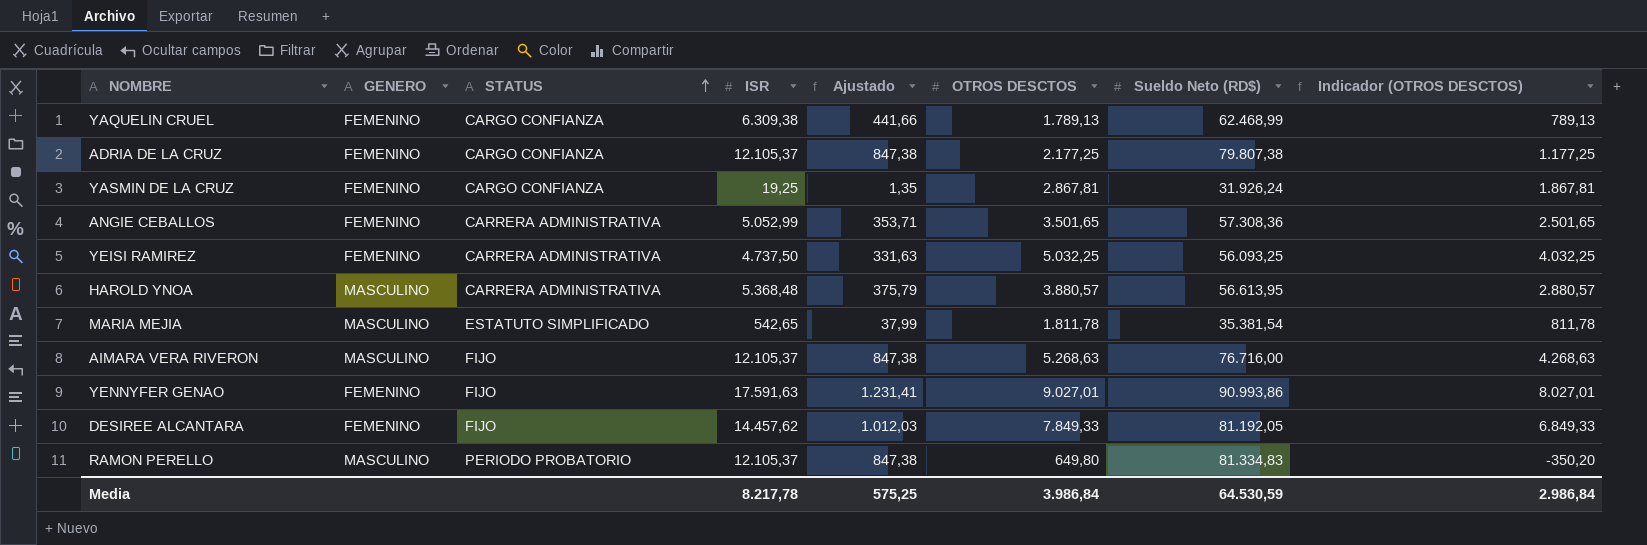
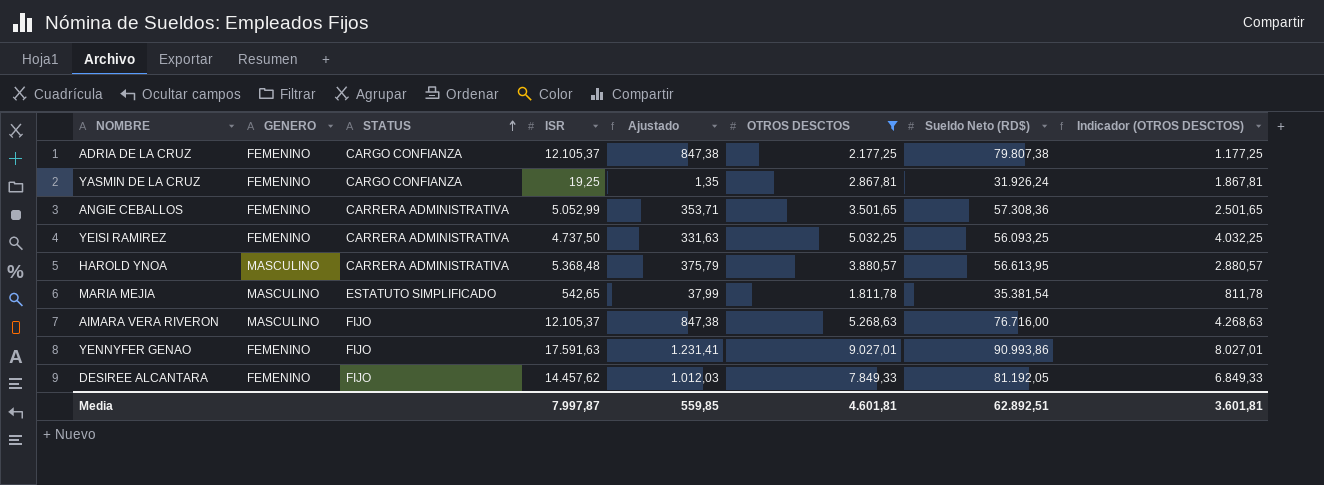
filter: none -> OTROS DESCTOS >= 1.811,78
Media | ISR: 8.217,78 -> 7.997,87
Media | Ajustado: 575,25 -> 559,85
Media | OTROS DESCTOS: 3.986,84 -> 4.601,81
Media | Sueldo Neto (RD$): 64.530,59 -> 62.892,51
Media | Indicador (OTROS DESCTOS): 2.986,84 -> 3.601,81

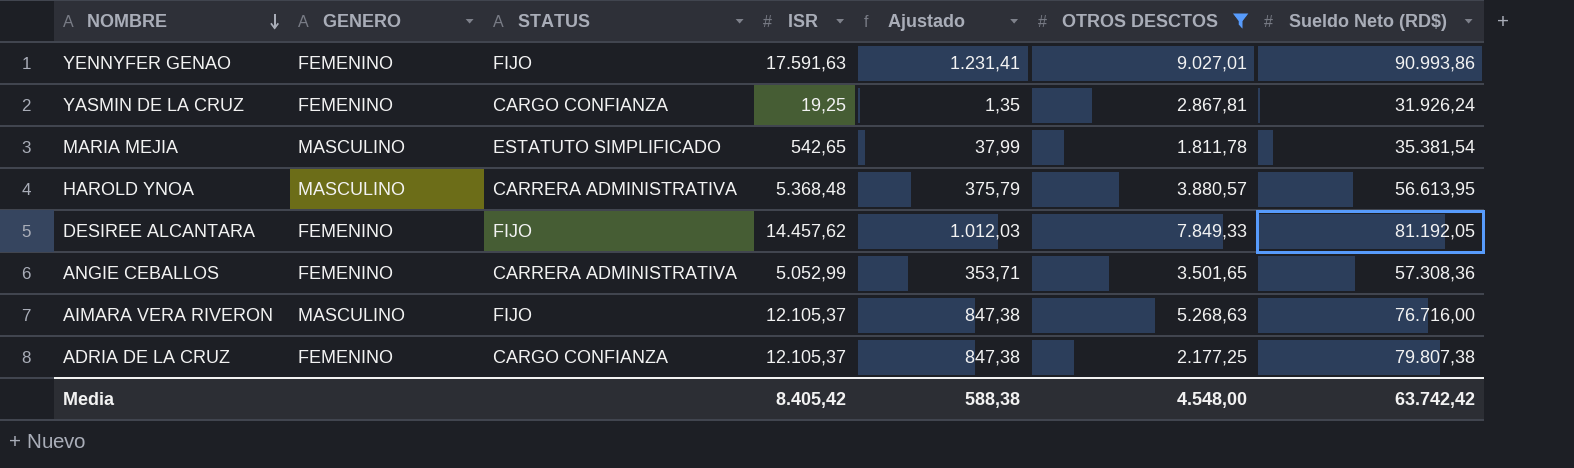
row order: STATUS ascending -> NOMBRE descending
column Indicador (OTROS DESCTOS) | formula: [OTROS DESCTOS] - 1000 -> none
row YEISI RAMIREZ: FEMENINO | CARRERA ADMINISTRATIVA | 4.737,50 | 331,63 | 5.032,25 | 56.093,25 | 4.032,25 -> none
Media | ISR: 7.997,87 -> 8.405,42
Media | Ajustado: 559,85 -> 588,38
Media | OTROS DESCTOS: 4.601,81 -> 4.548,00
Media | Sueldo Neto (RD$): 62.892,51 -> 63.742,42

